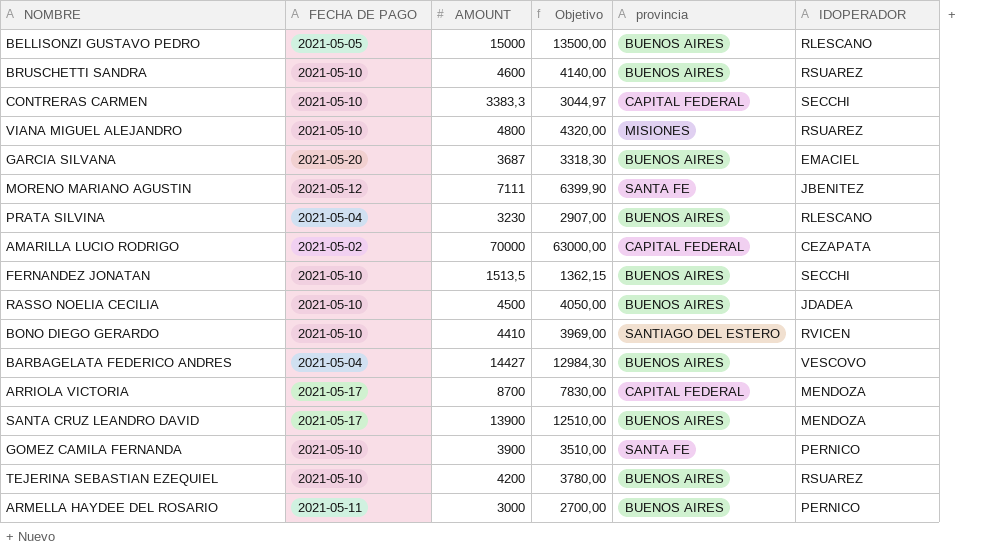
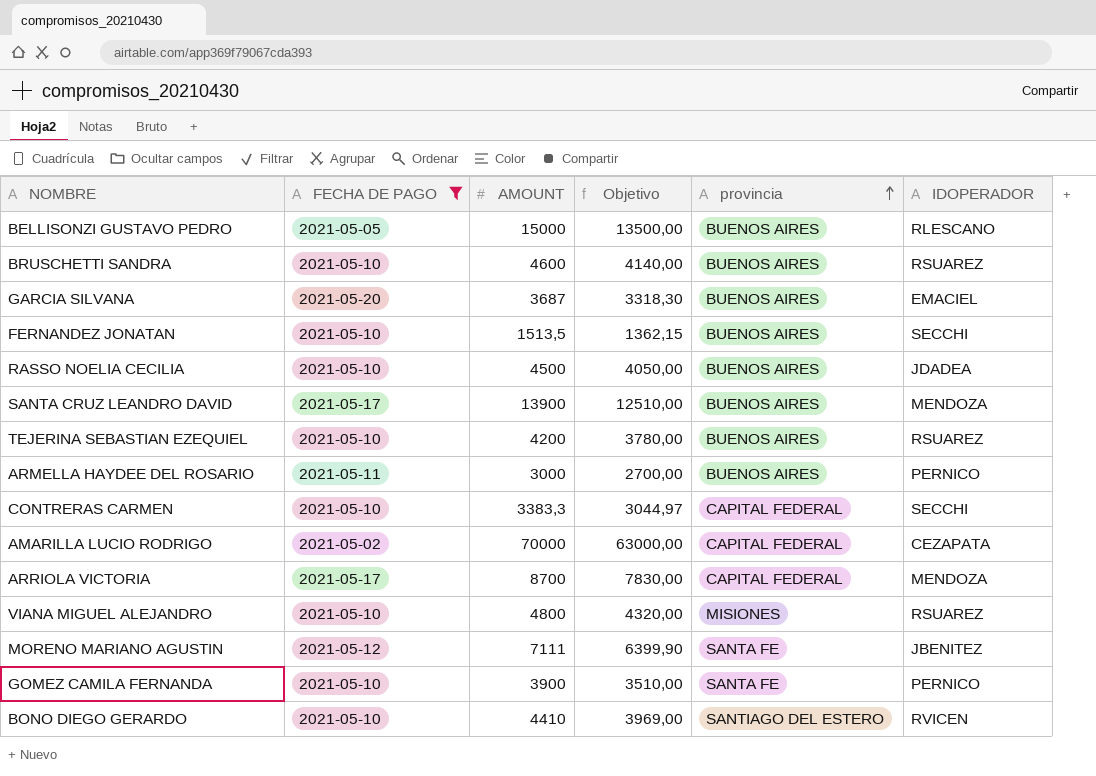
filter: none -> FECHA DE PAGO != 2021-05-04
row order: none -> provincia ascending

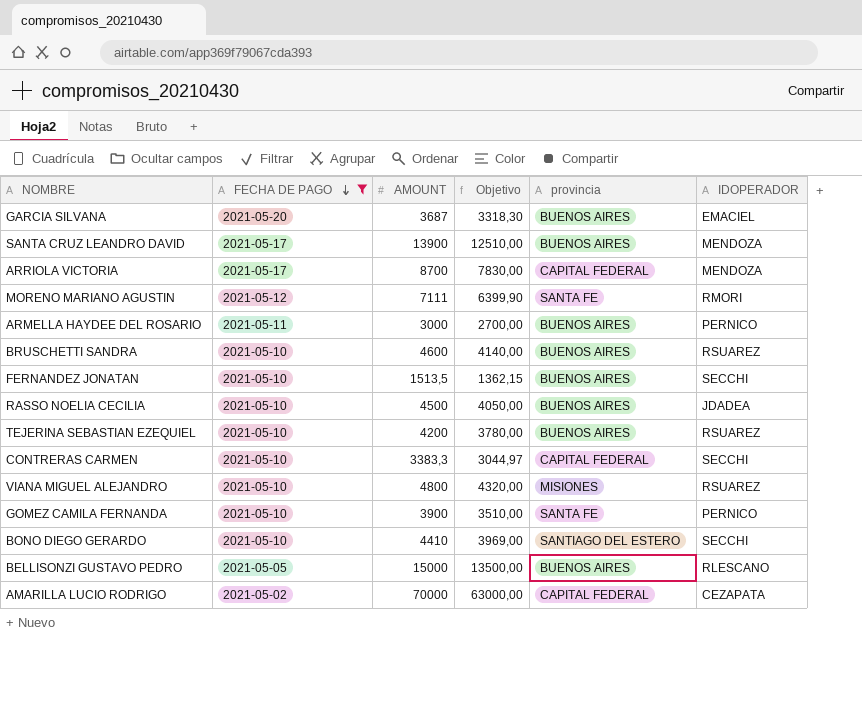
row order: provincia ascending -> FECHA DE PAGO descending
MORENO MARIANO AGUSTIN | IDOPERADOR: JBENITEZ -> RMORI
BONO DIEGO GERARDO | IDOPERADOR: RVICEN -> SECCHI

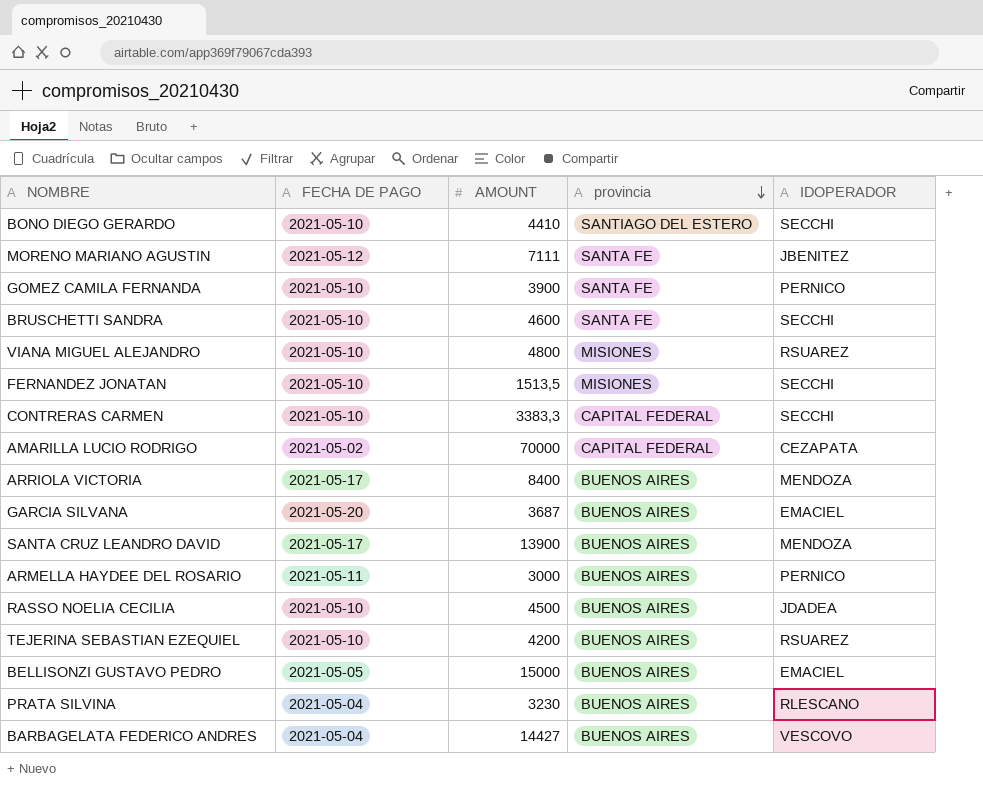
filter: FECHA DE PAGO != 2021-05-04 -> none
row order: FECHA DE PAGO descending -> provincia descending
column Objetivo | formula: [AMOUNT] * 0,9 -> none
MORENO MARIANO AGUSTIN | IDOPERADOR: RMORI -> JBENITEZ
BRUSCHETTI SANDRA | provincia: BUENOS AIRES -> SANTA FE
BRUSCHETTI SANDRA | IDOPERADOR: RSUAREZ -> SECCHI
FERNANDEZ JONATAN | provincia: BUENOS AIRES -> MISIONES
ARRIOLA VICTORIA | AMOUNT: 8700 -> 8400
ARRIOLA VICTORIA | provincia: CAPITAL FEDERAL -> BUENOS AIRES
BELLISONZI GUSTAVO PEDRO | IDOPERADOR: RLESCANO -> EMACIEL

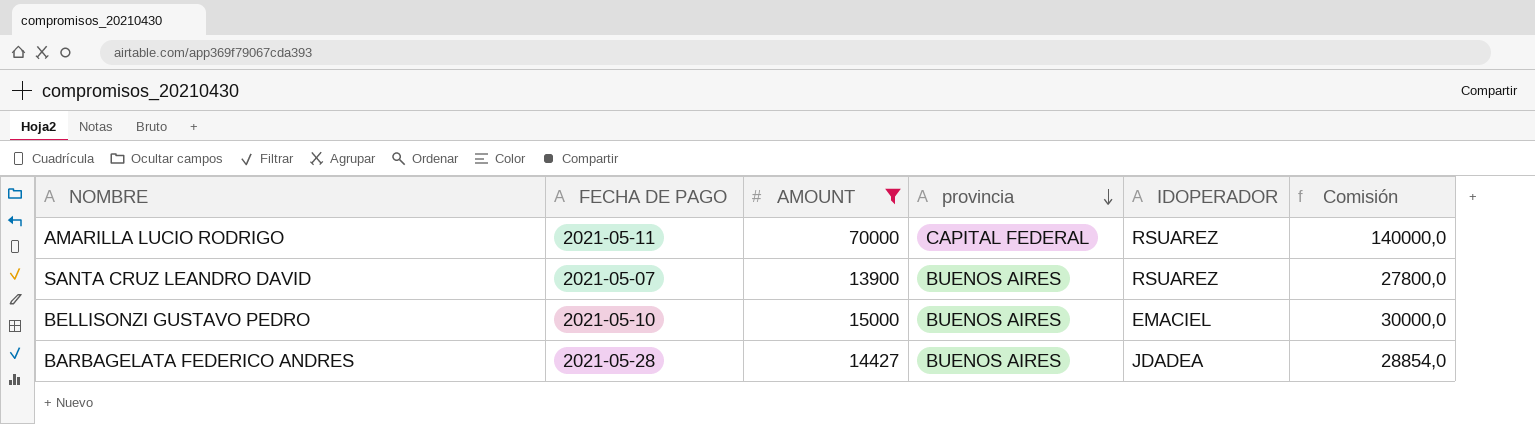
filter: none -> AMOUNT >= 13900
column Comisión | formula: none -> [AMOUNT] * 2
AMARILLA LUCIO RODRIGO | FECHA DE PAGO: 2021-05-02 -> 2021-05-11
AMARILLA LUCIO RODRIGO | IDOPERADOR: CEZAPATA -> RSUAREZ
SANTA CRUZ LEANDRO DAVID | FECHA DE PAGO: 2021-05-17 -> 2021-05-07
SANTA CRUZ LEANDRO DAVID | IDOPERADOR: MENDOZA -> RSUAREZ
BELLISONZI GUSTAVO PEDRO | FECHA DE PAGO: 2021-05-05 -> 2021-05-10
BARBAGELATA FEDERICO ANDRES | FECHA DE PAGO: 2021-05-04 -> 2021-05-28
BARBAGELATA FEDERICO ANDRES | IDOPERADOR: VESCOVO -> JDADEA

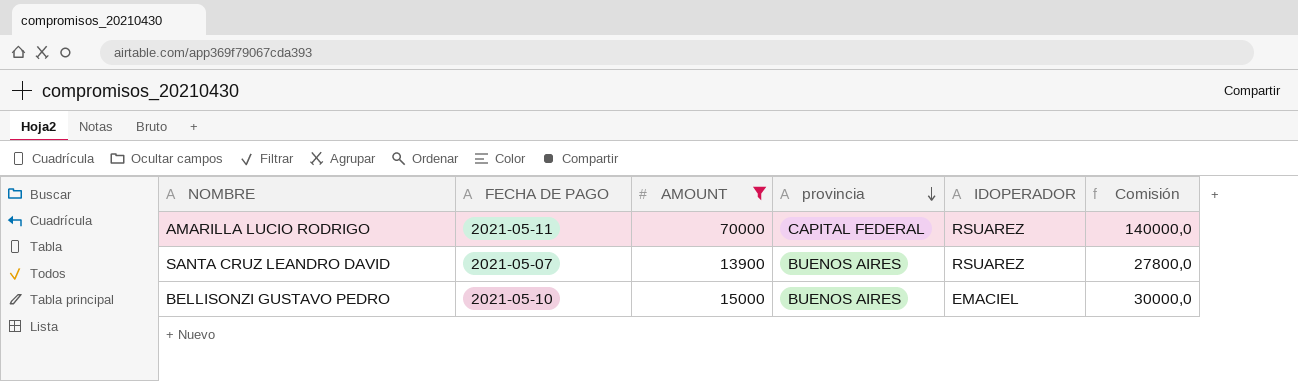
row BARBAGELATA FEDERICO ANDRES: 2021-05-28 | 14427 | BUENOS AIRES | JDADEA | 28854,0 -> none

